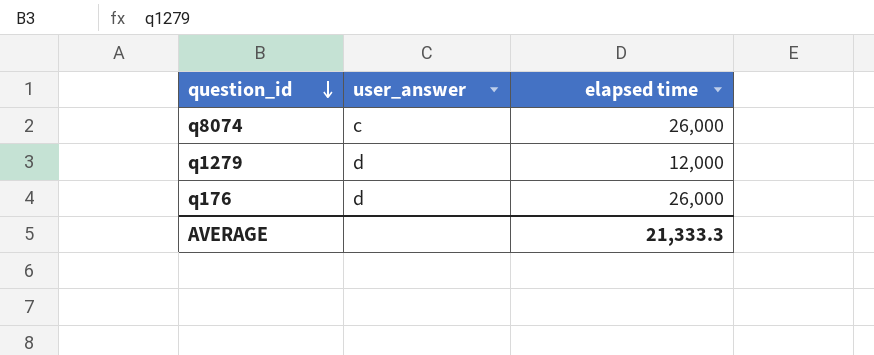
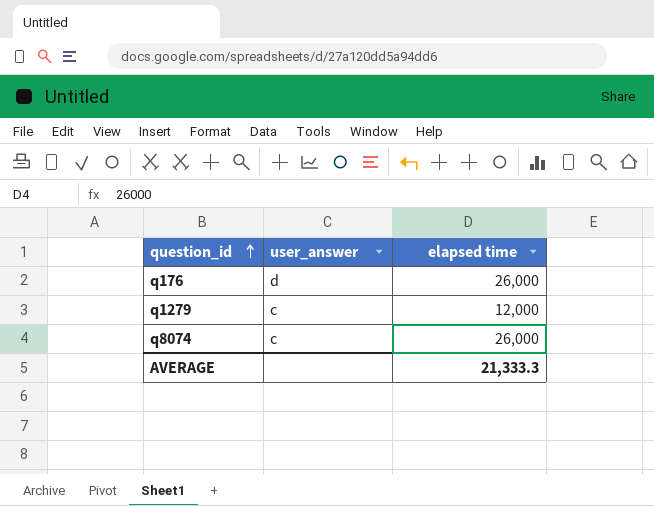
row order: question_id descending -> question_id ascending
q1279 | user_answer: d -> c

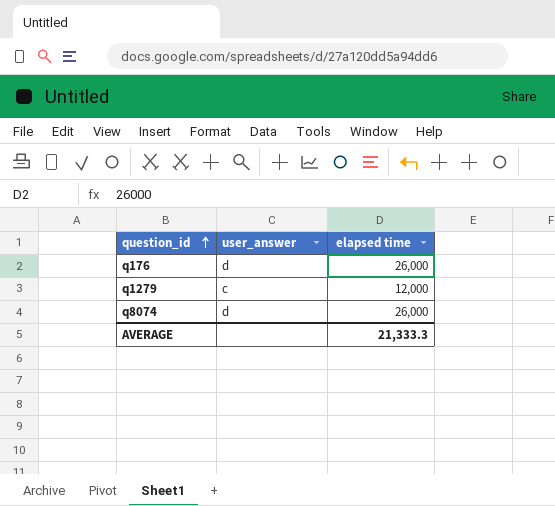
q8074 | user_answer: c -> d

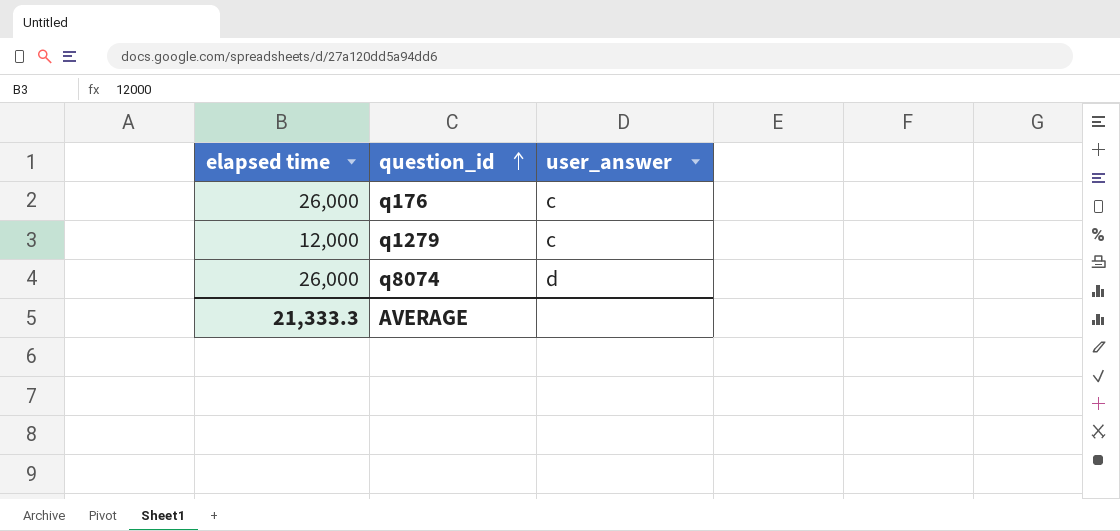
column elapsed time | position: 3 -> 1
q176 | user_answer: d -> c

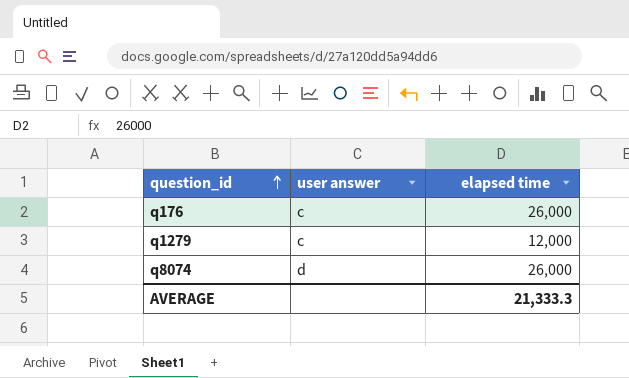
column name: user_answer -> user answer
column elapsed time | position: 1 -> 3

